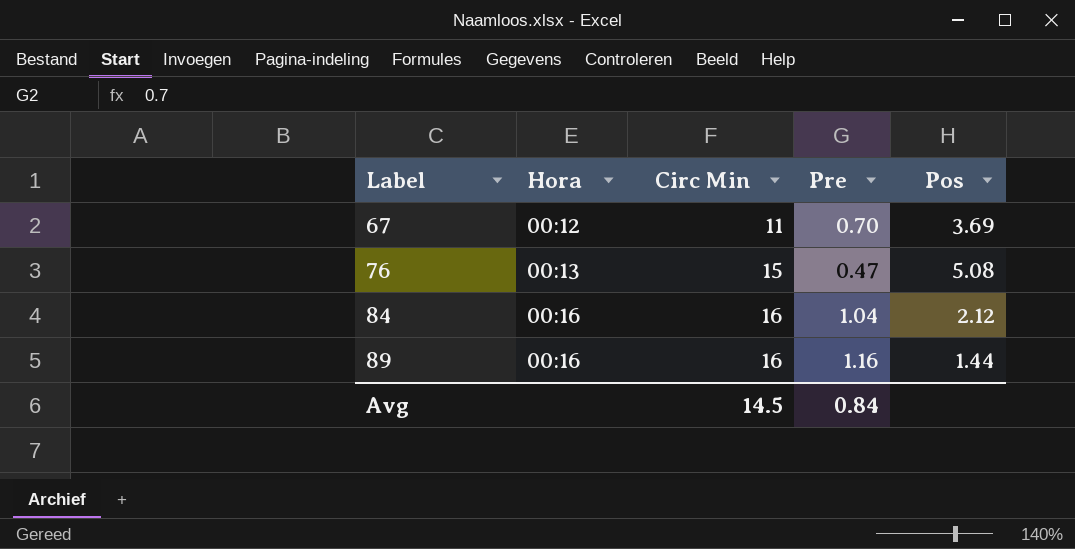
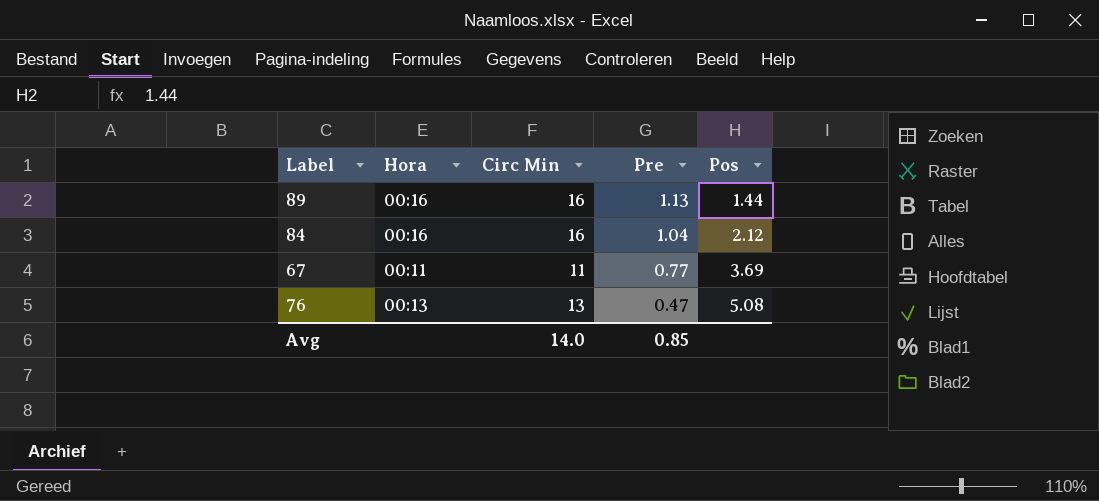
row order: Label ascending -> Pre descending
89 | Pre: 1.16 -> 1.13
67 | Hora: 00:12 -> 00:11
67 | Pre: 0.70 -> 0.77
76 | Circ Min: 15 -> 13
Avg | Circ Min: 14.5 -> 14.0
Avg | Pre: 0.84 -> 0.85

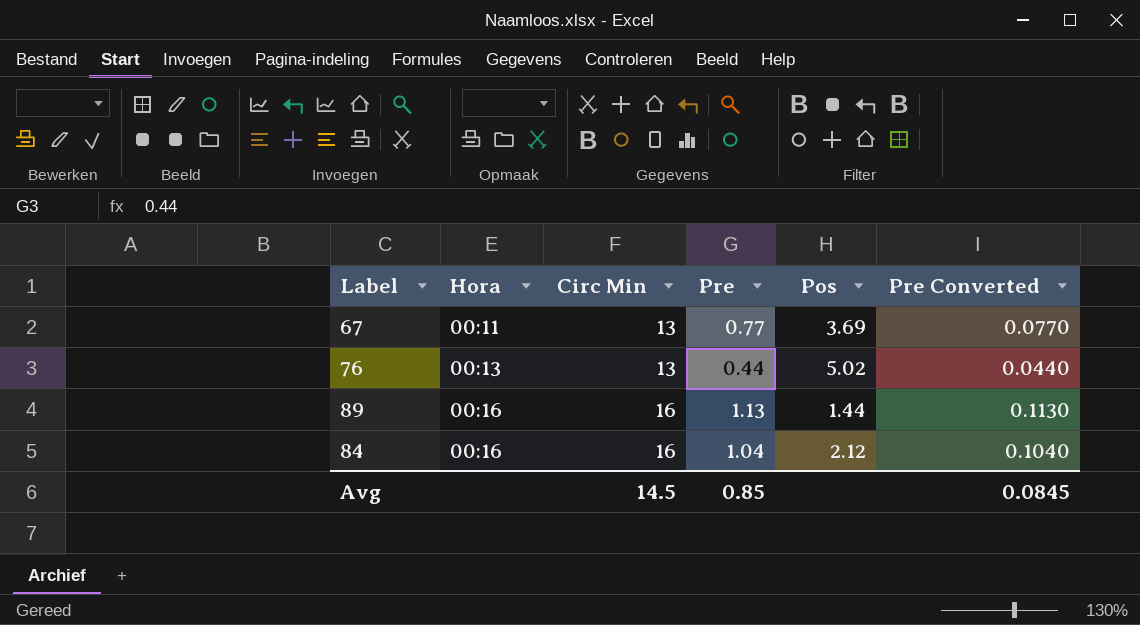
row order: Pre descending -> Hora ascending
column Pre Converted | formula: none -> [Pre] * 0.1
67 | Circ Min: 11 -> 13
76 | Pre: 0.47 -> 0.44
76 | Pos: 5.08 -> 5.02
Avg | Circ Min: 14.0 -> 14.5

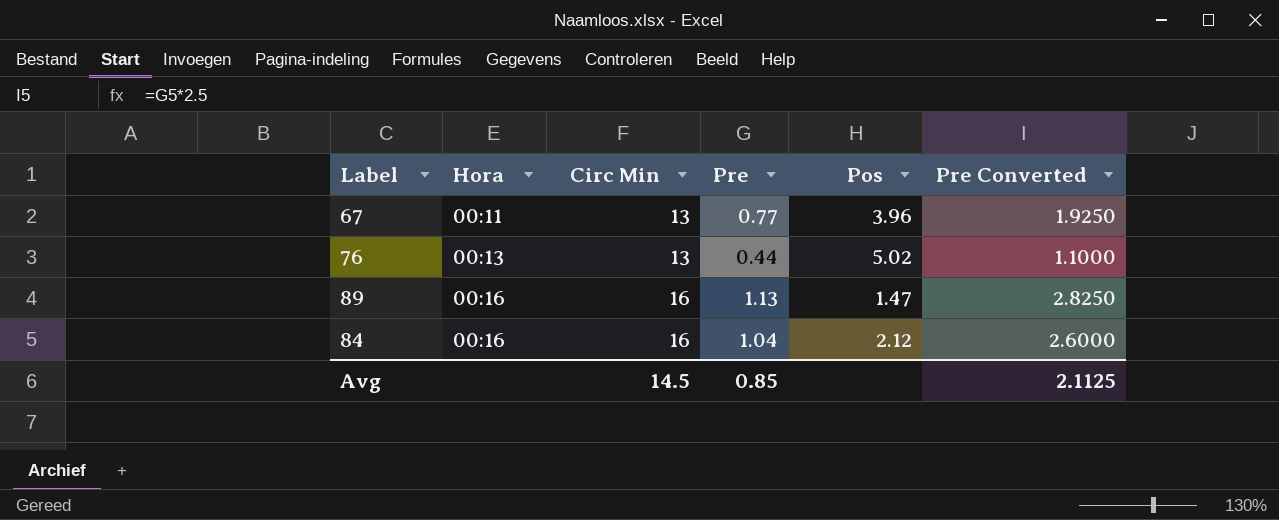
column Pre Converted | formula: [Pre] * 0.1 -> [Pre] * 2.5
67 | Pos: 3.69 -> 3.96
89 | Pos: 1.44 -> 1.47
Avg | Pre Converted: 0.0845 -> 2.1125

